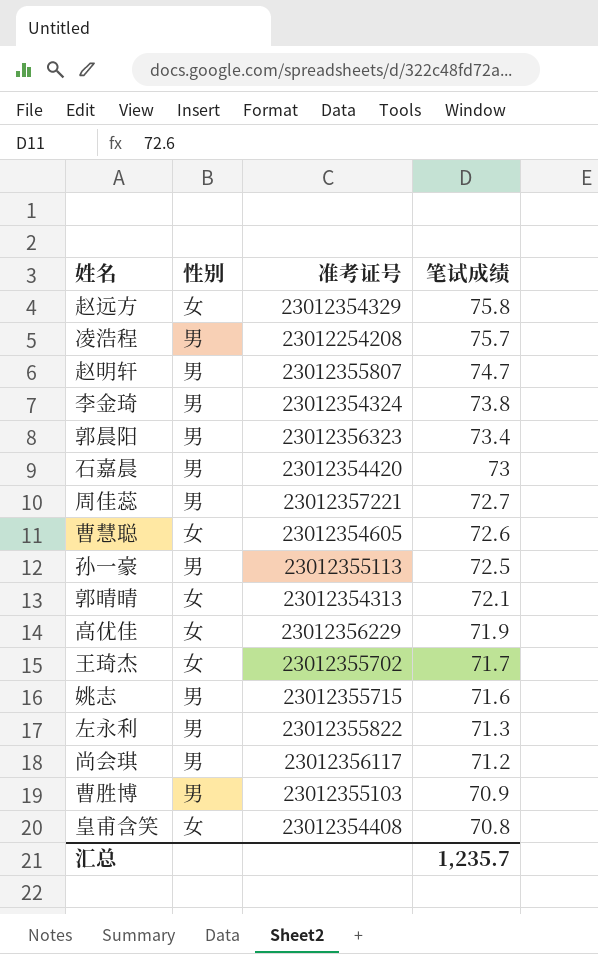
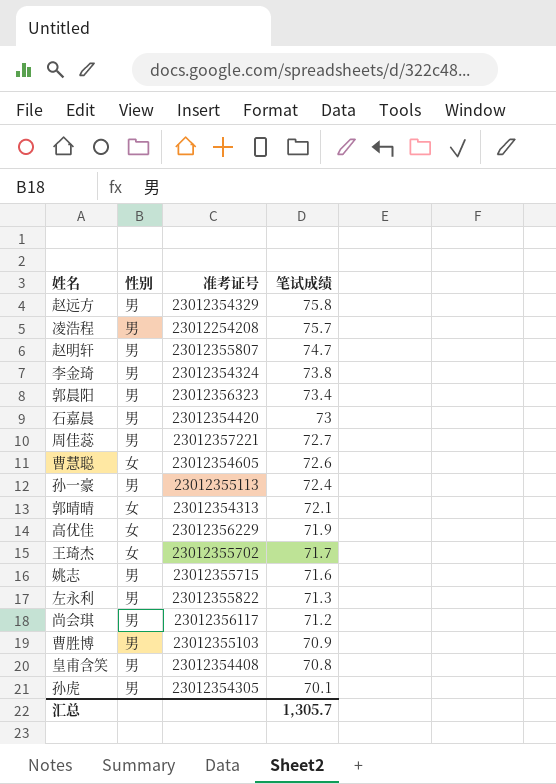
赵远方 | 性别: 女 -> 男
孙一豪 | 笔试成绩: 72.5 -> 72.4
皇甫含笑 | 性别: 女 -> 男
row 孙虎: none -> 男 | 23012354305 | 70.1
汇总 | 笔试成绩: 1,235.7 -> 1,305.7

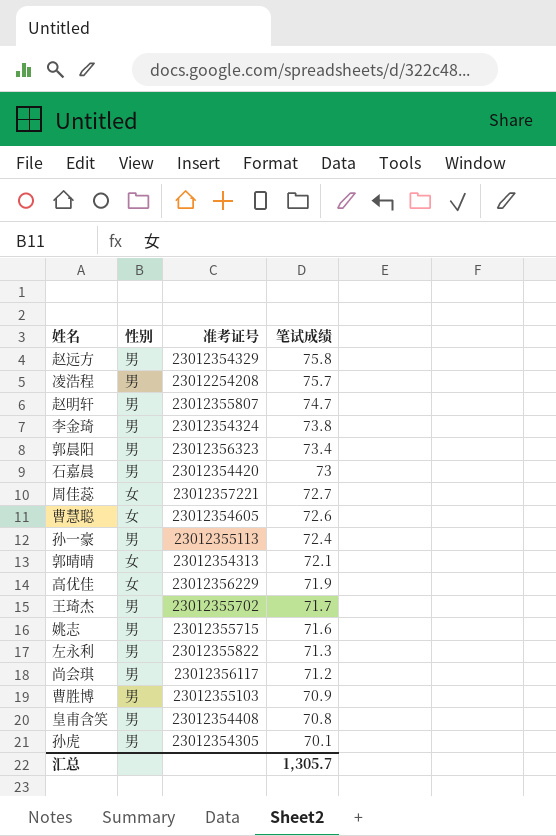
周佳蕊 | 性别: 男 -> 女
王琦杰 | 性别: 女 -> 男

